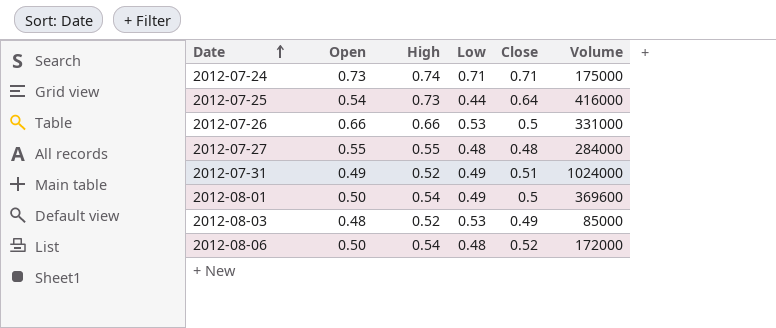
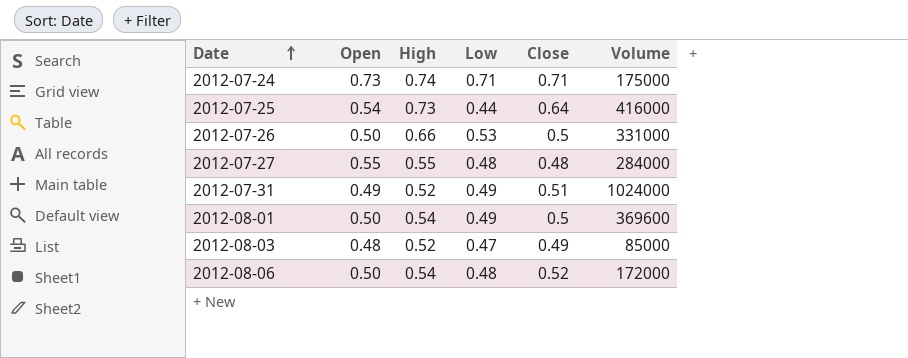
2012-07-26 | Open: 0.66 -> 0.50
2012-08-03 | Low: 0.53 -> 0.47

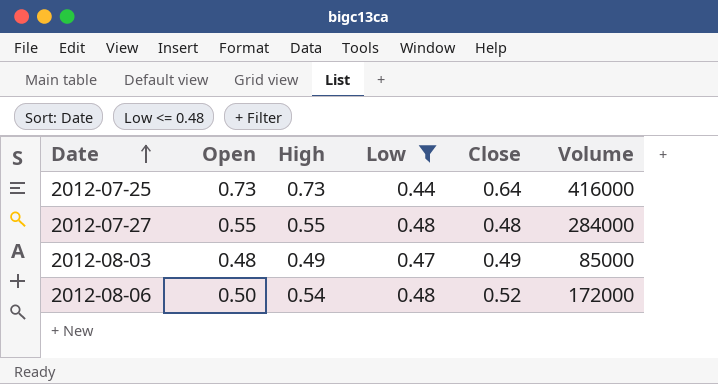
filter: none -> Low <= 0.48
2012-07-25 | Open: 0.54 -> 0.73
2012-08-03 | High: 0.52 -> 0.49

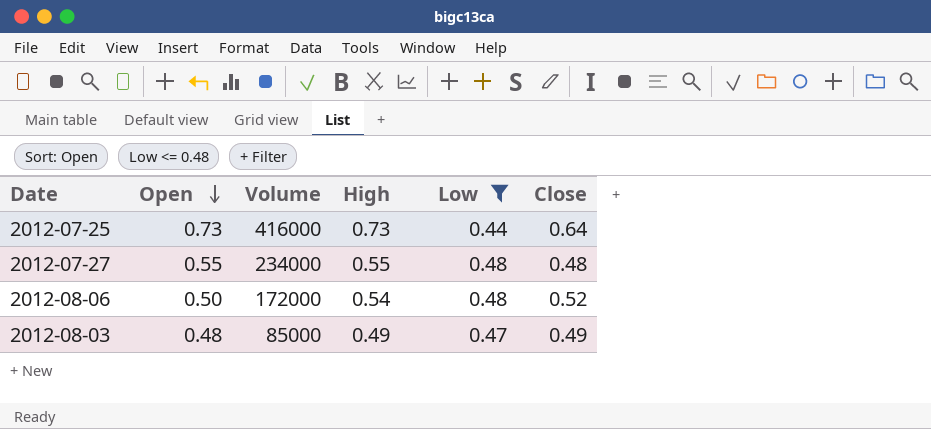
row order: Date ascending -> Open descending
column Volume | position: 6 -> 3
2012-07-27 | Volume: 284000 -> 234000

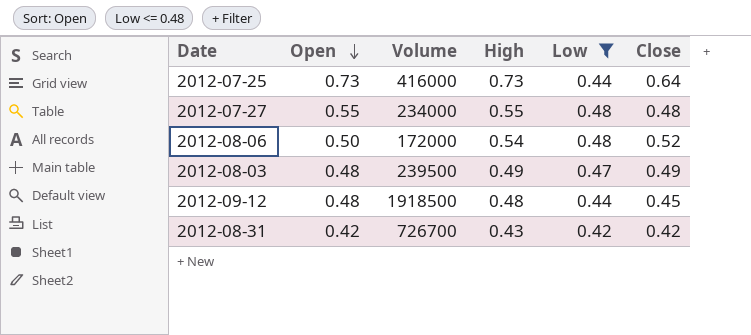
2012-08-03 | Volume: 85000 -> 239500
row 2012-09-12: none -> 0.48 | 1918500 | 0.48 | 0.44 | 0.45
row 2012-08-31: none -> 0.42 | 726700 | 0.43 | 0.42 | 0.42

